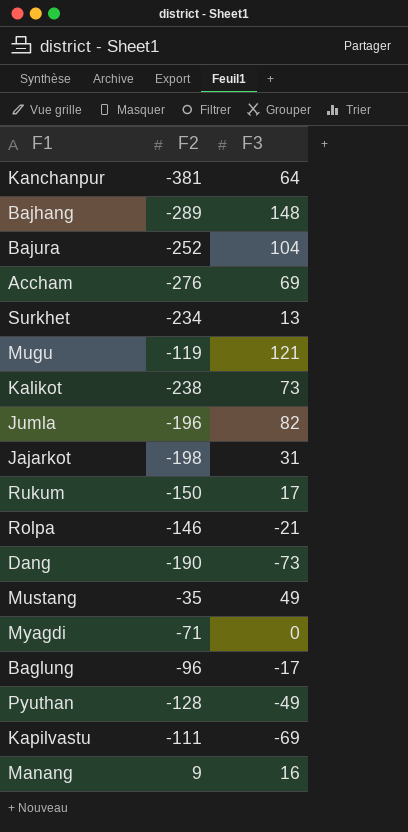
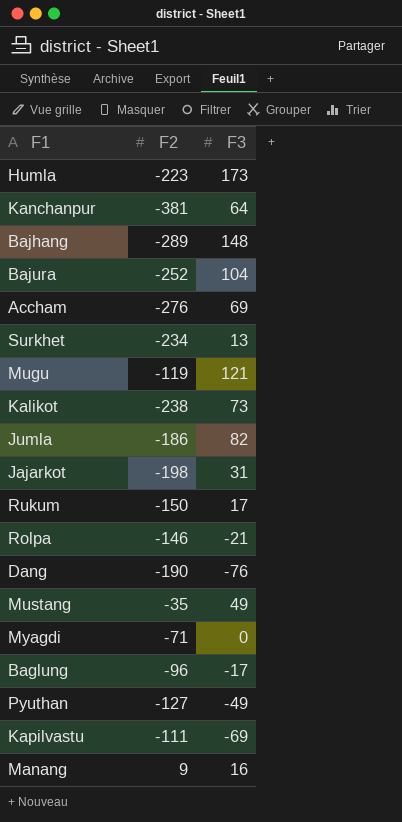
row Humla: none -> -223 | 173
Jumla | F2: -196 -> -186
Dang | F3: -73 -> -76
Pyuthan | F2: -128 -> -127

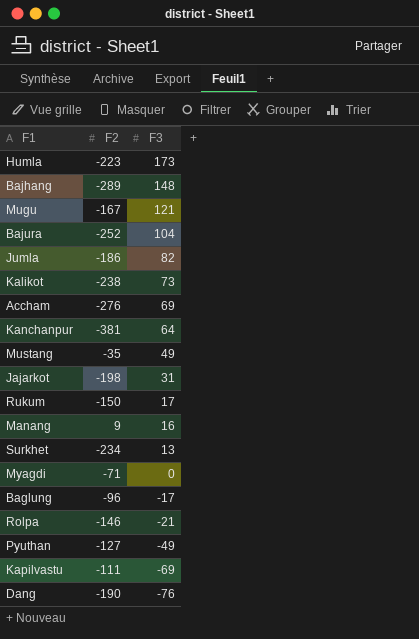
row order: none -> F3 descending
Mugu | F2: -119 -> -167

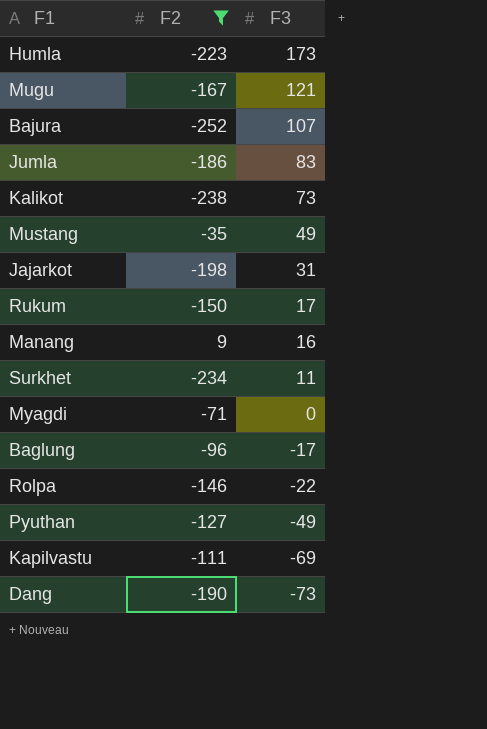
filter: none -> F2 >= -252
Bajura | F3: 104 -> 107
Jumla | F3: 82 -> 83
Surkhet | F3: 13 -> 11
Rolpa | F3: -21 -> -22
Dang | F3: -76 -> -73

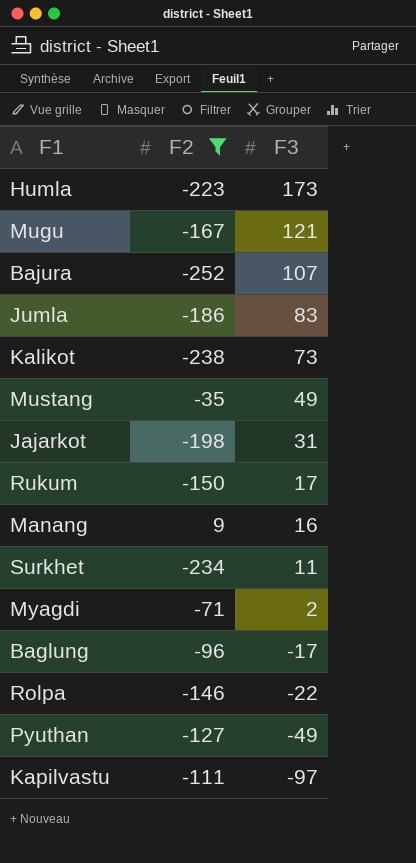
row Dang: -190 | -73 -> none
Myagdi | F3: 0 -> 2
Kapilvastu | F3: -69 -> -97

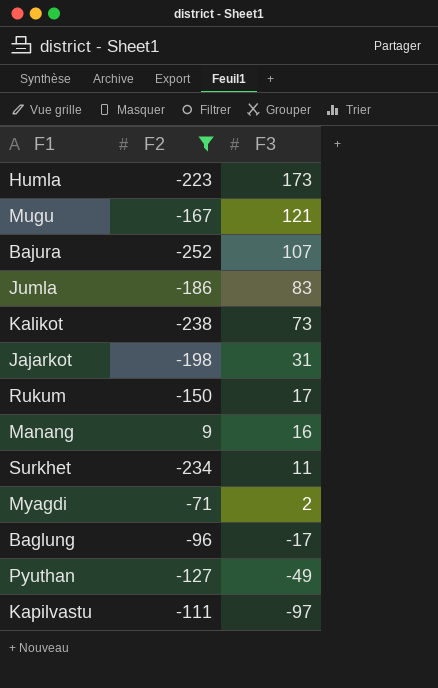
row Mustang: -35 | 49 -> none
row Rolpa: -146 | -22 -> none

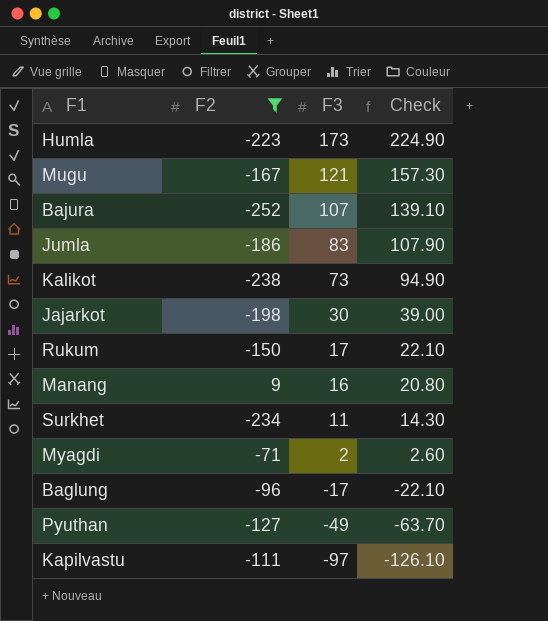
column Check | formula: none -> [F3] * 1.3
Jajarkot | F3: 31 -> 30

